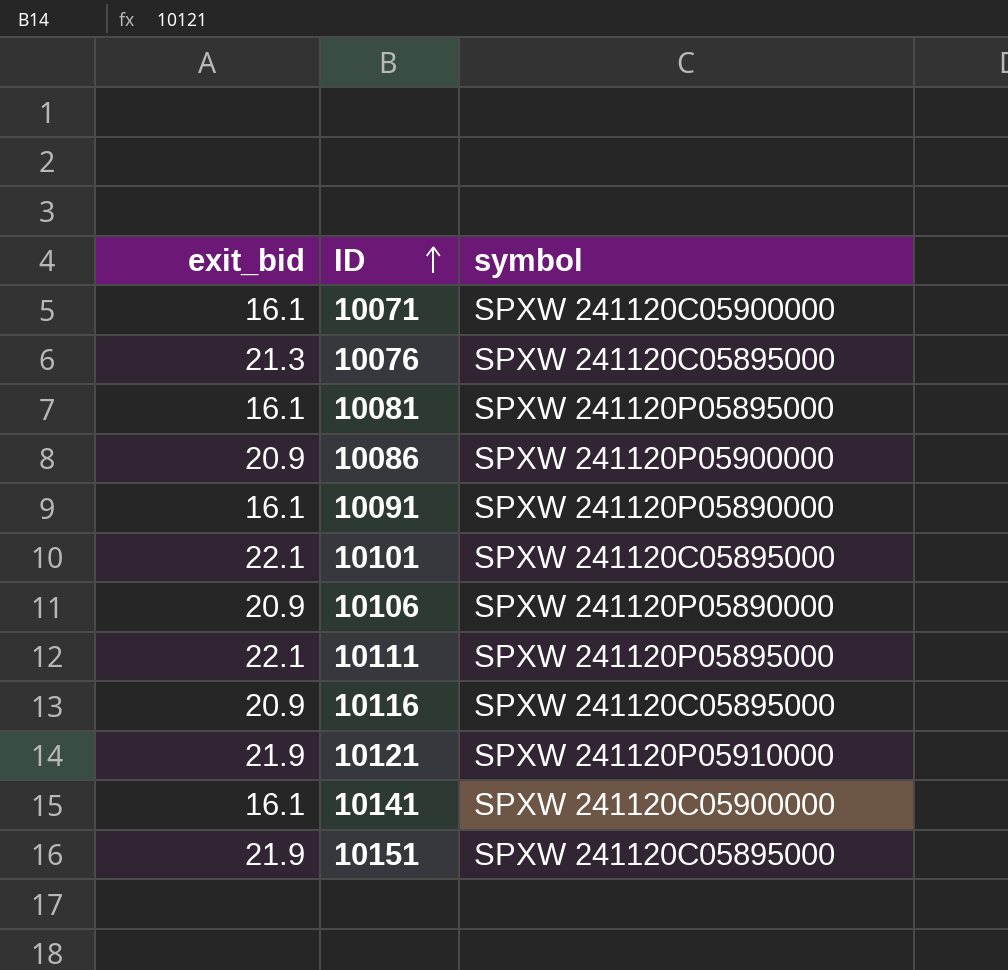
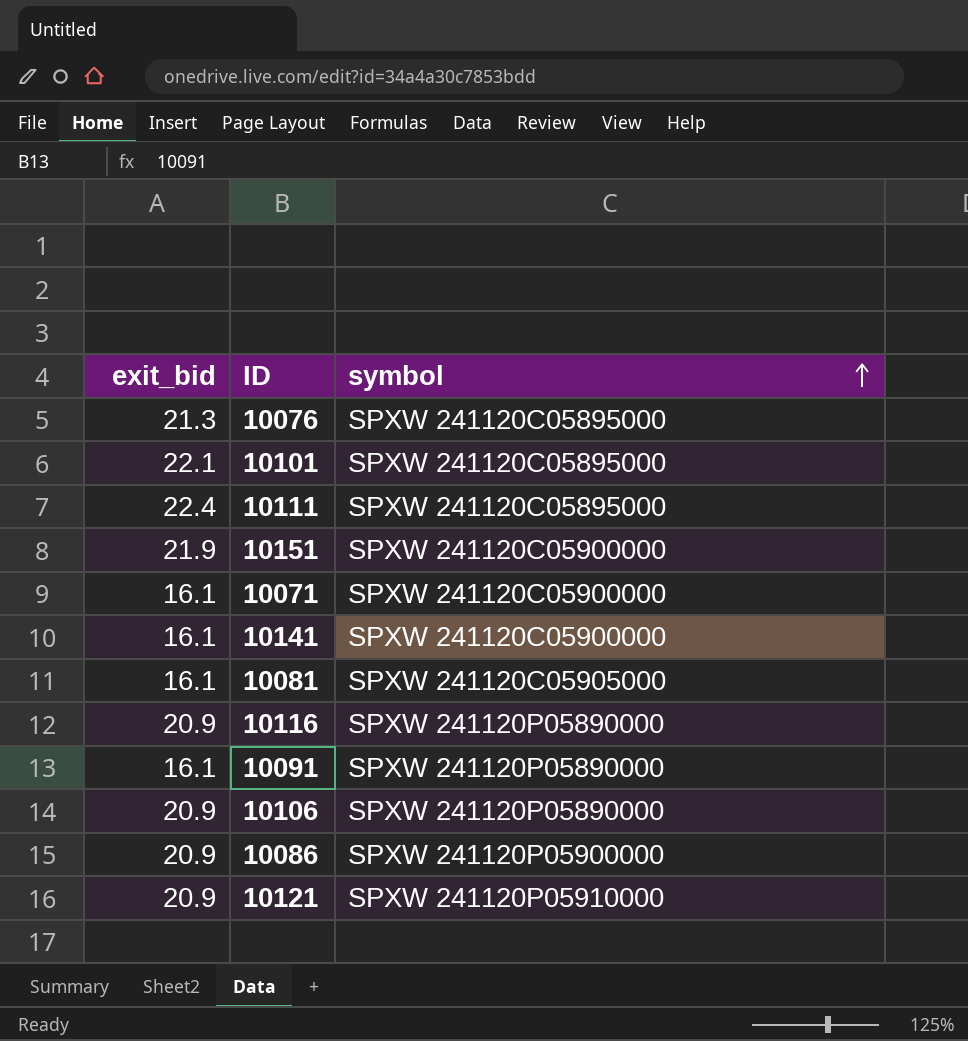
row order: ID ascending -> symbol ascending
10111 | exit_bid: 22.1 -> 22.4
10111 | symbol: SPXW 241120P05895000 -> SPXW 241120C05895000
10151 | symbol: SPXW 241120C05895000 -> SPXW 241120C05900000
10081 | symbol: SPXW 241120P05895000 -> SPXW 241120C05905000
10116 | symbol: SPXW 241120C05895000 -> SPXW 241120P05890000
10121 | exit_bid: 21.9 -> 20.9

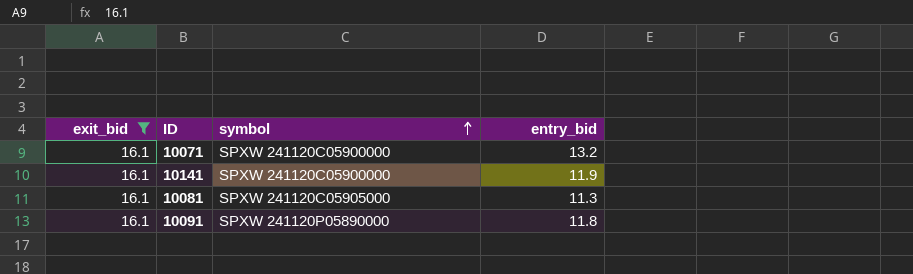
filter: none -> exit_bid = 16.1
column entry_bid | position: none -> 4

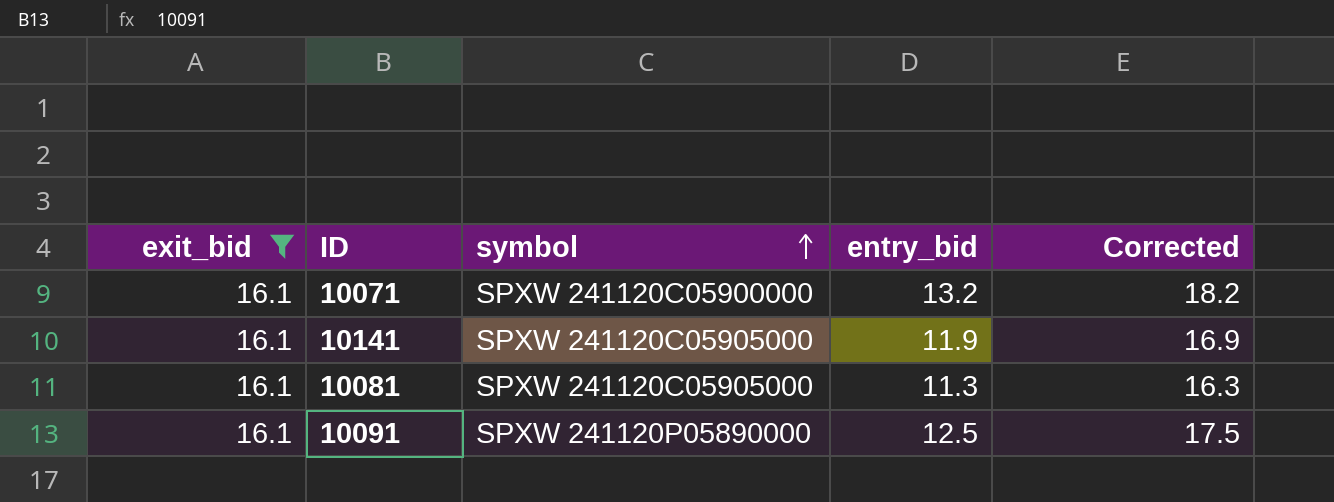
column Corrected | formula: none -> [entry_bid] + 5
10141 | symbol: SPXW 241120C05900000 -> SPXW 241120C05905000
10091 | entry_bid: 11.8 -> 12.5

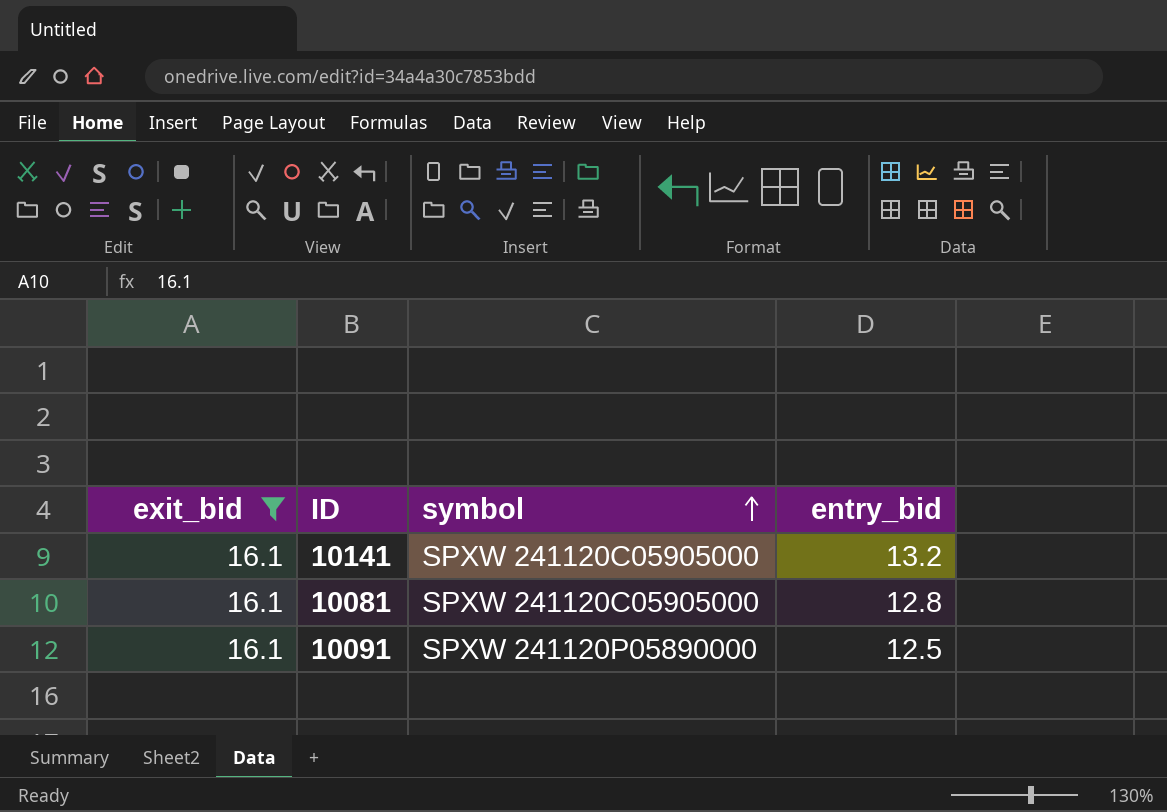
column Corrected | formula: [entry_bid] + 5 -> none
row 10071: 16.1 | SPXW 241120C05900000 | 13.2 | 18.2 -> none
10141 | entry_bid: 11.9 -> 13.2
10081 | entry_bid: 11.3 -> 12.8

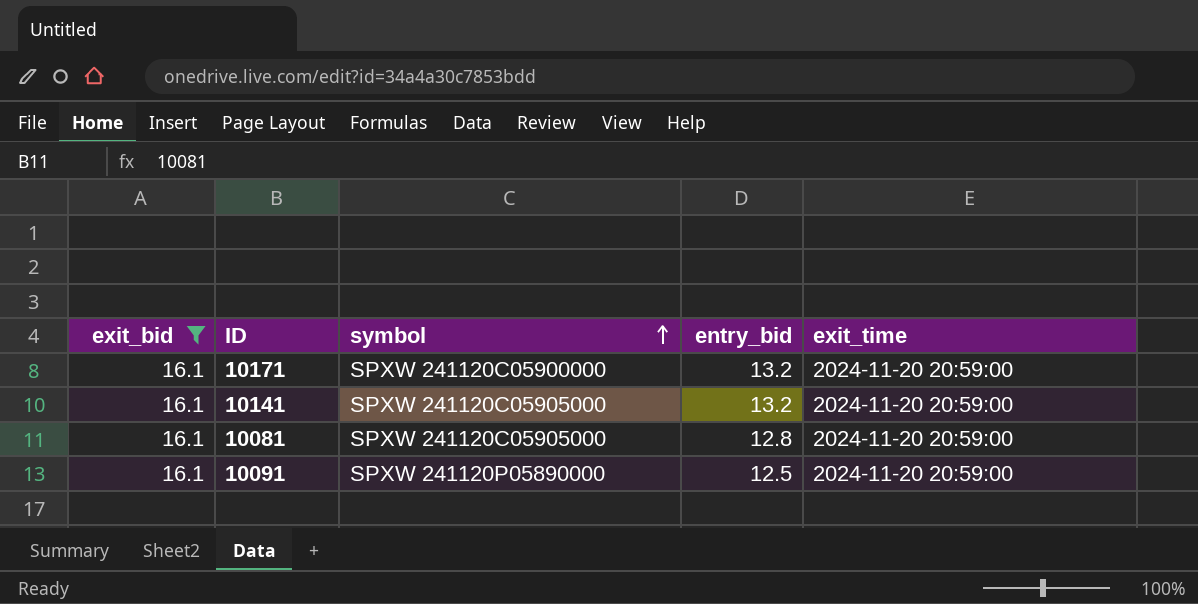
column exit_time | position: none -> 5
row 10171: none -> 16.1 | SPXW 241120C05900000 | 13.2 | 2024-11-20 20:59:00

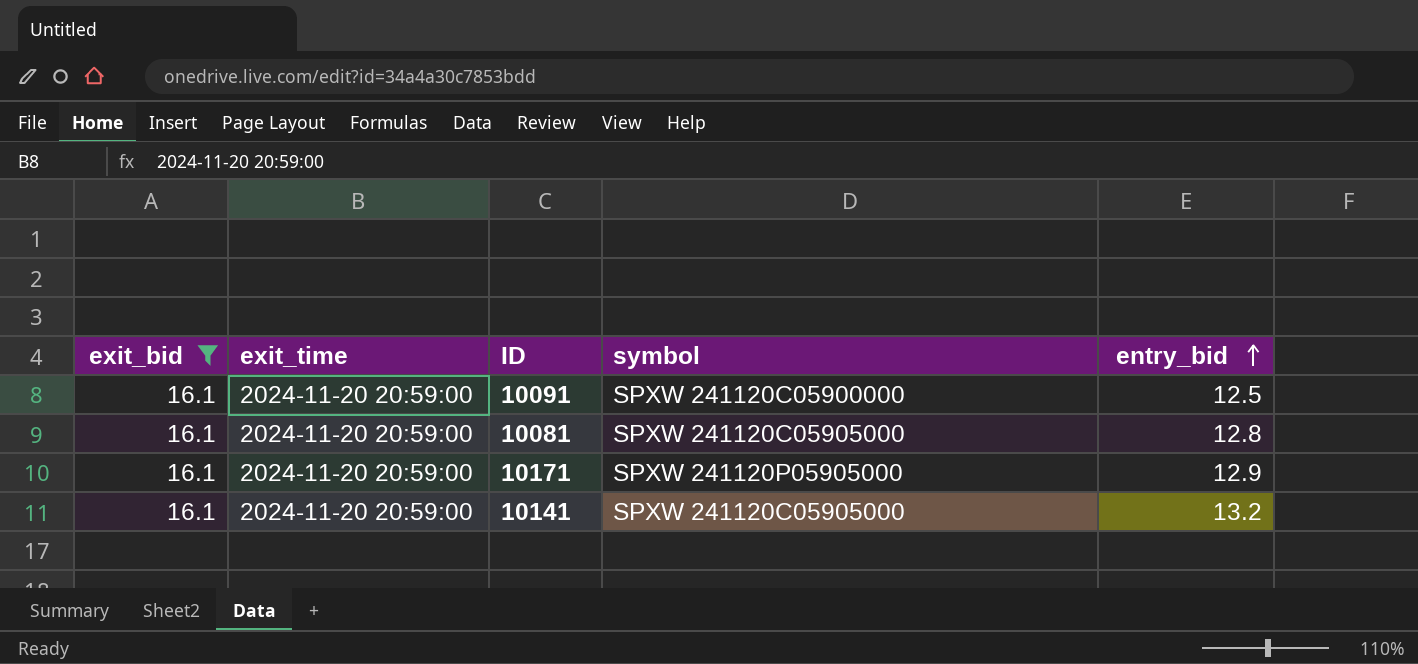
row order: symbol ascending -> entry_bid ascending
column exit_time | position: 5 -> 2
10091 | symbol: SPXW 241120P05890000 -> SPXW 241120C05900000
10171 | symbol: SPXW 241120C05900000 -> SPXW 241120P05905000
10171 | entry_bid: 13.2 -> 12.9

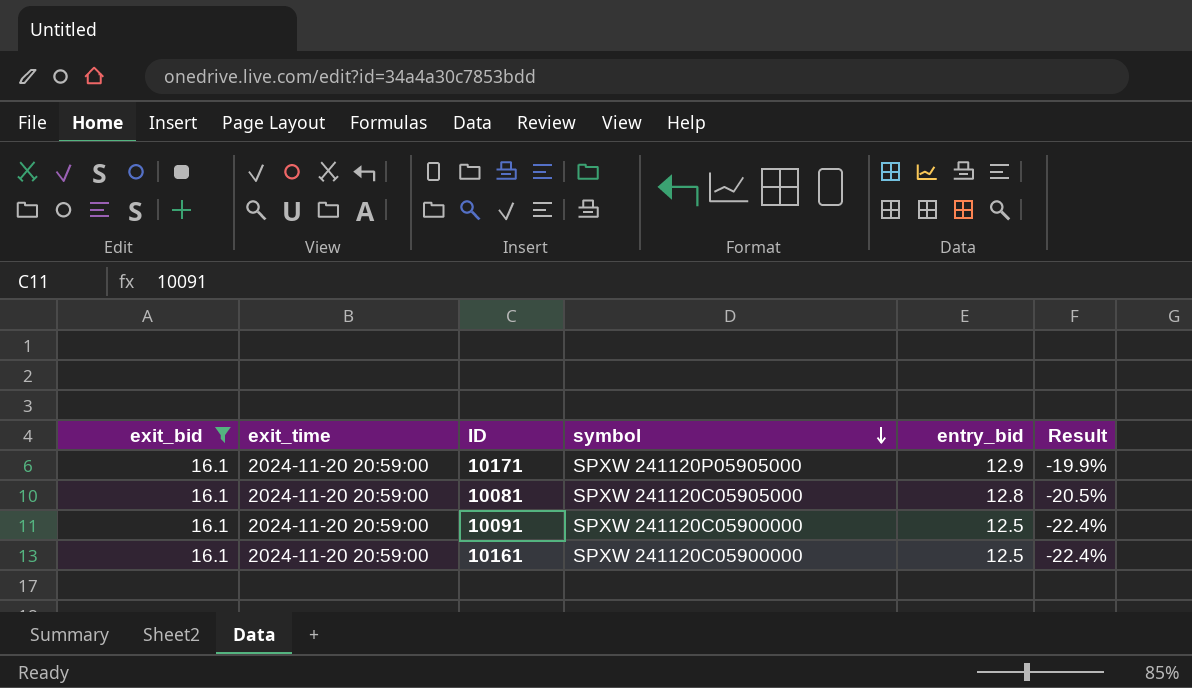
row order: entry_bid ascending -> symbol descending
column Result | formula: none -> ([entry_bid] - [exit_bid]) / [exit_bid]
row 10141: 16.1 | 2024-11-20 20:59:00 | SPXW 241120C05905000 | 13.2 -> none
row 10161: none -> 16.1 | 2024-11-20 20:59:00 | SPXW 241120C05900000 | 12.5 | -22.4%

